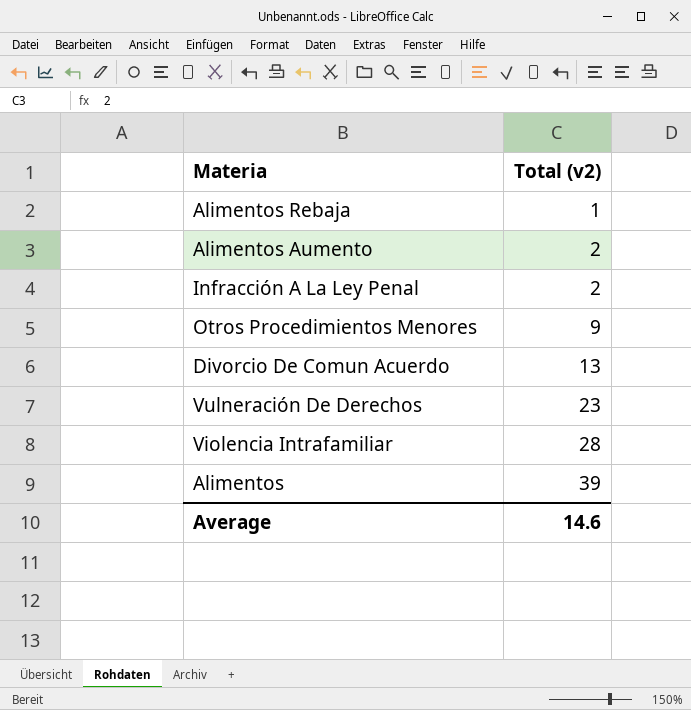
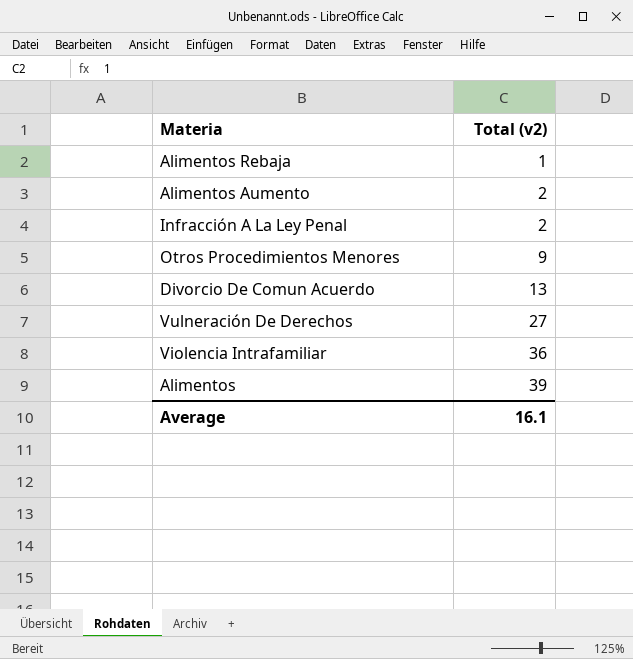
Vulneración De Derechos | Total (v2): 23 -> 27
Violencia Intrafamiliar | Total (v2): 28 -> 36
Average | Total (v2): 14.6 -> 16.1

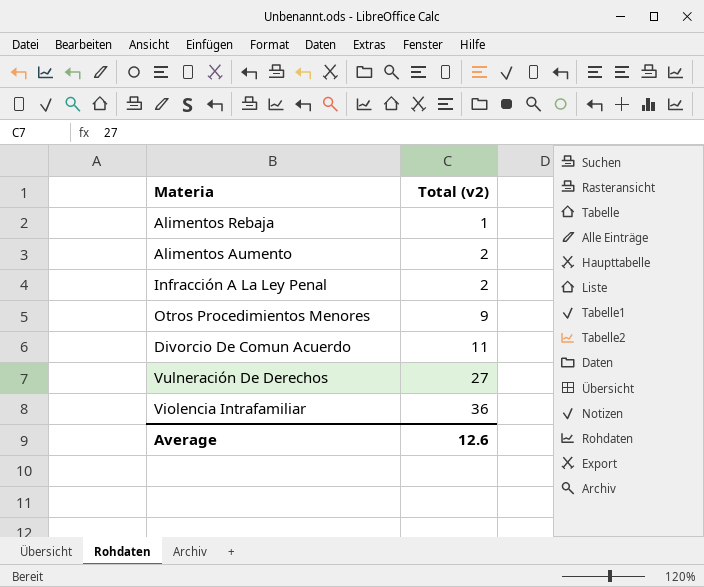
row Alimentos: 39 -> none
Divorcio De Comun Acuerdo | Total (v2): 13 -> 11
Average | Total (v2): 16.1 -> 12.6

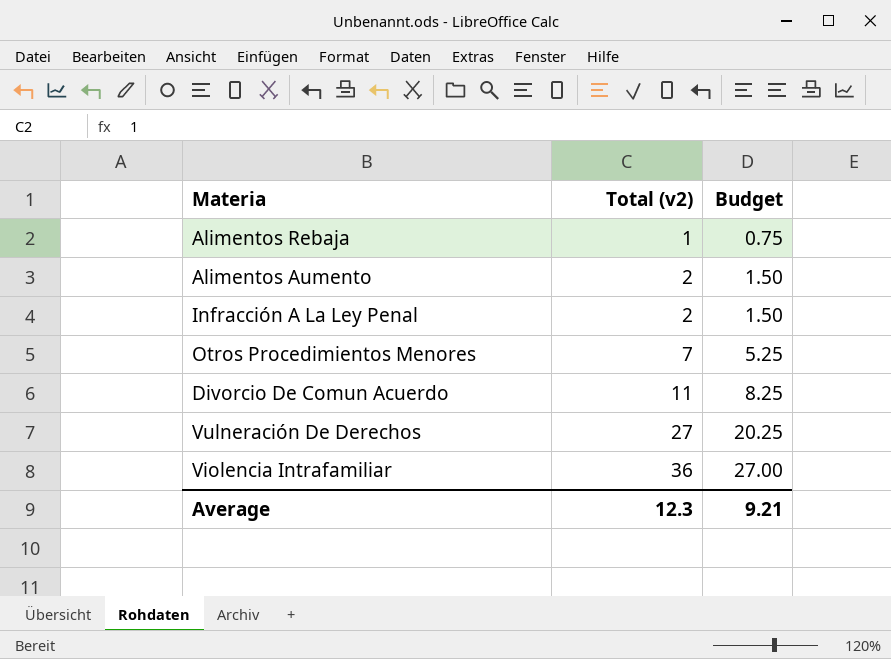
column Budget | formula: none -> [Total (v2)] * 0.75
Otros Procedimientos Menores | Total (v2): 9 -> 7
Average | Total (v2): 12.6 -> 12.3

